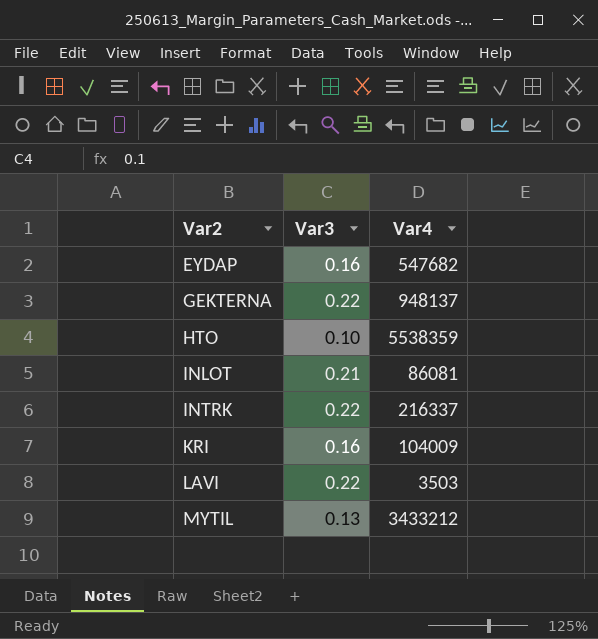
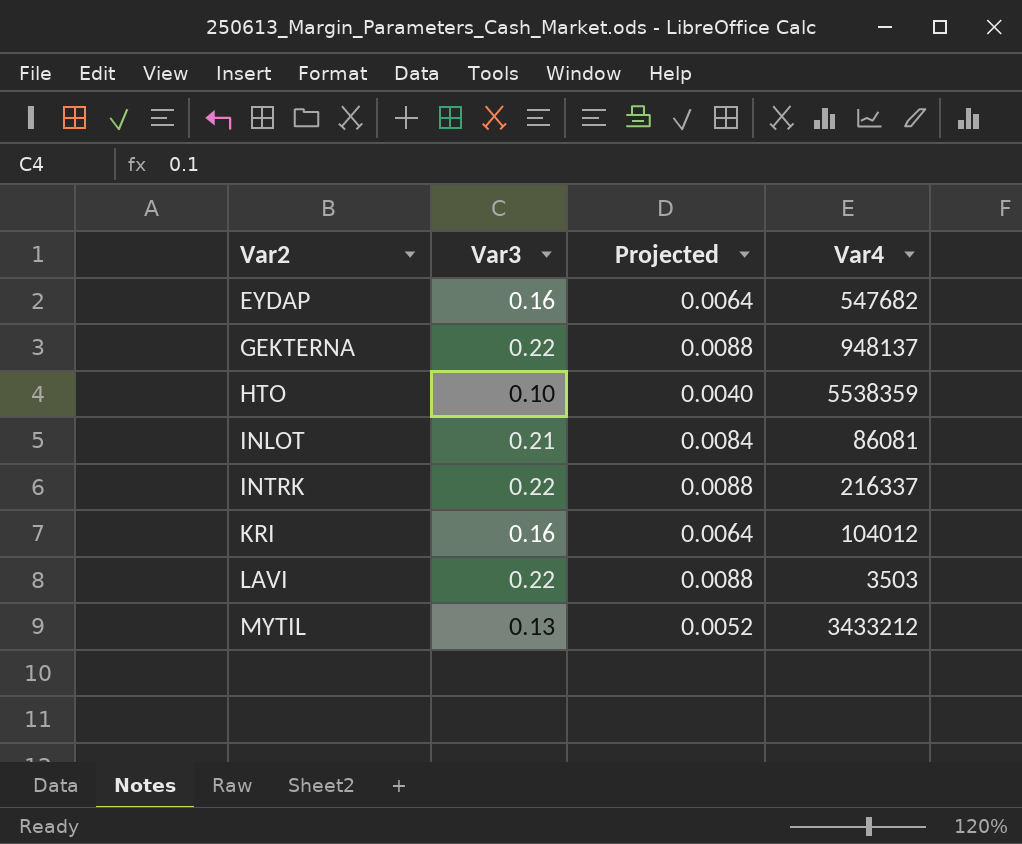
column Projected | formula: none -> [Var3] * 0.04
KRI | Var4: 104009 -> 104012

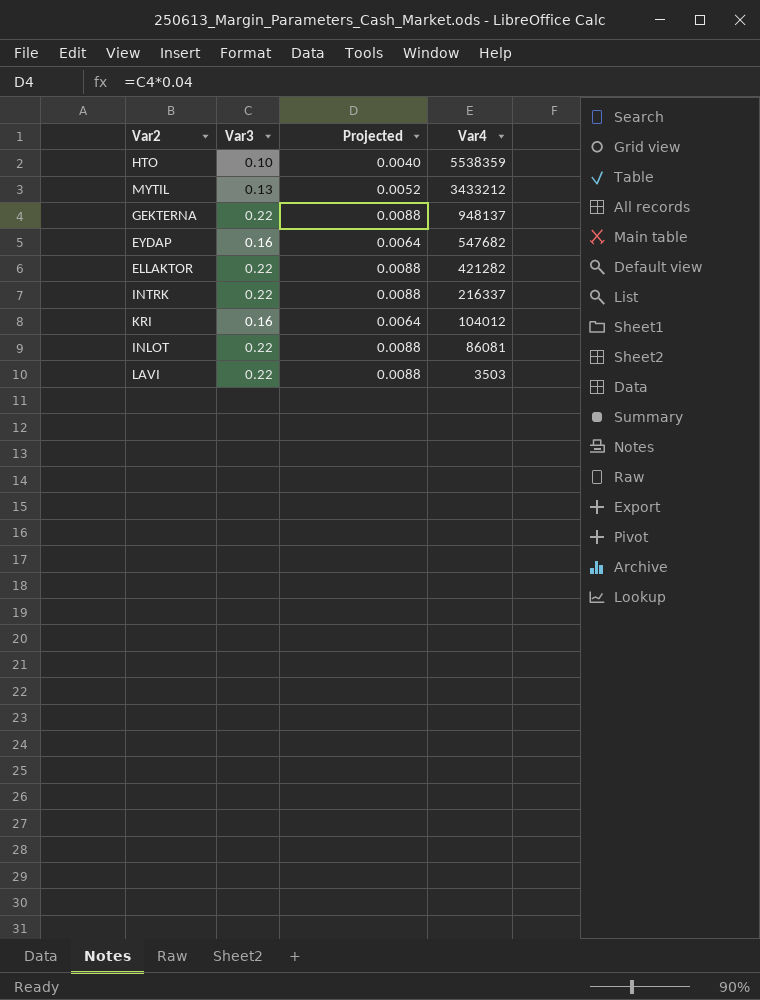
row order: Var2 ascending -> Var4 descending
row ELLAKTOR: none -> 0.22 | 0.0088 | 421282
INLOT | Var3: 0.21 -> 0.22
INLOT | Projected: 0.0084 -> 0.0088

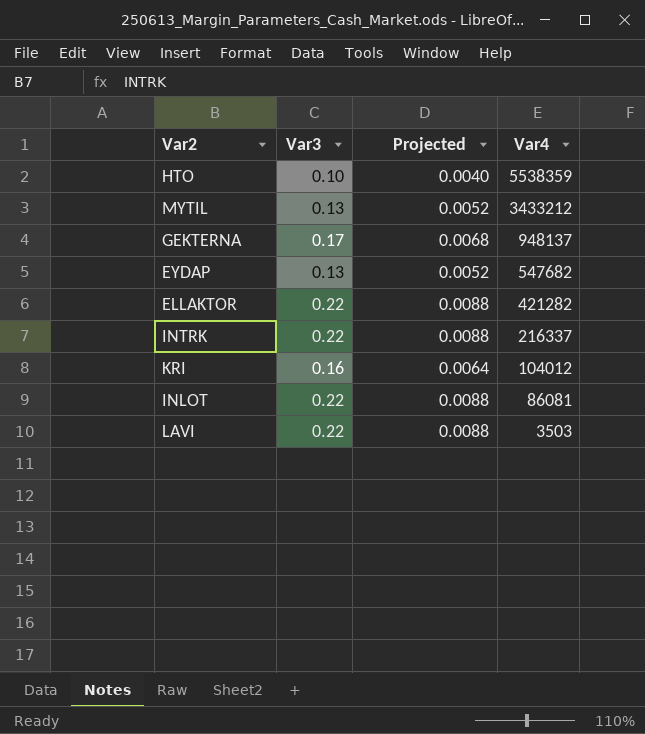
GEKTERNA | Var3: 0.22 -> 0.17
GEKTERNA | Projected: 0.0088 -> 0.0068
EYDAP | Var3: 0.16 -> 0.13
EYDAP | Projected: 0.0064 -> 0.0052

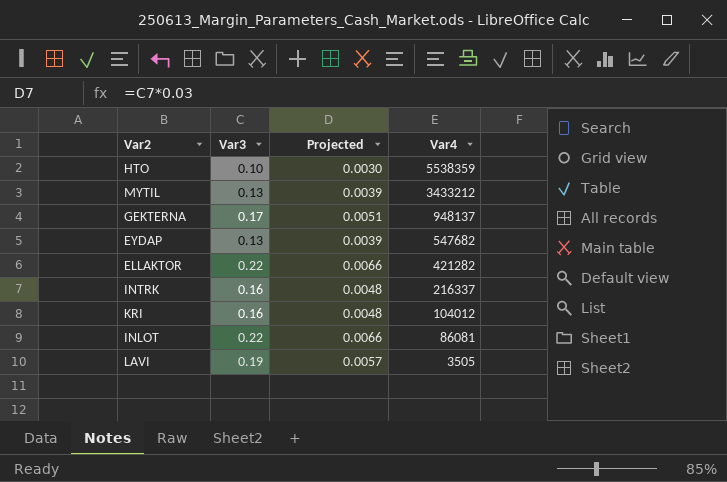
column Projected | formula: [Var3] * 0.04 -> [Var3] * 0.03
INTRK | Var3: 0.22 -> 0.16
LAVI | Var3: 0.22 -> 0.19
LAVI | Var4: 3503 -> 3505

